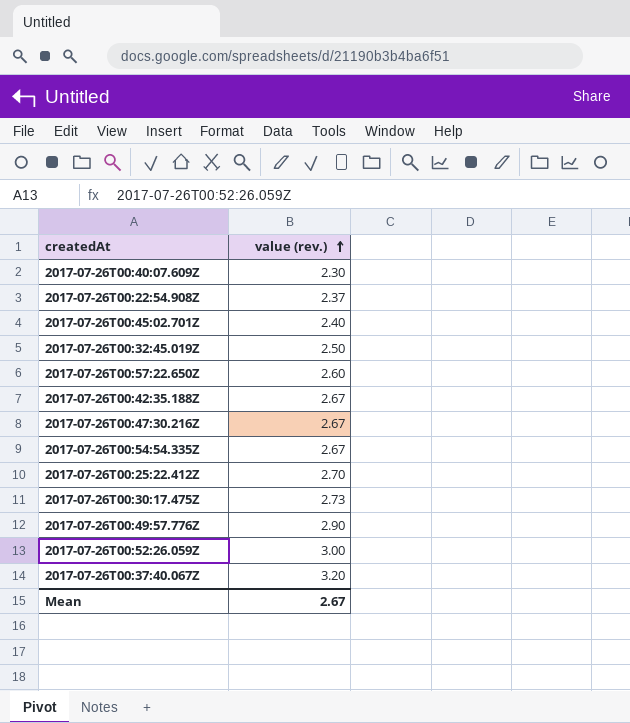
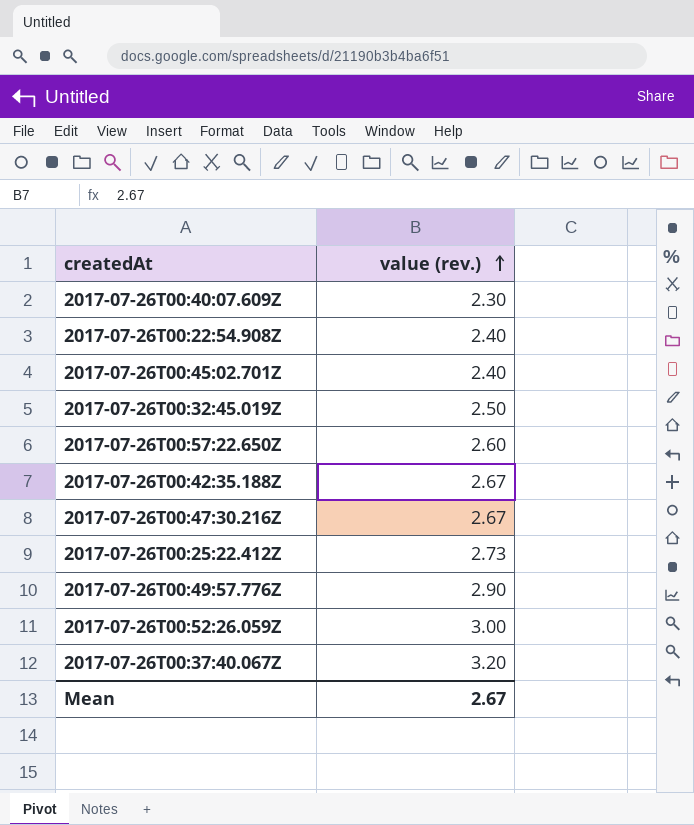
row 2017-07-26T00:54:54.335Z: 2.67 -> none
row 2017-07-26T00:30:17.475Z: 2.73 -> none
2017-07-26T00:22:54.908Z | value (rev.): 2.37 -> 2.40
2017-07-26T00:25:22.412Z | value (rev.): 2.70 -> 2.73

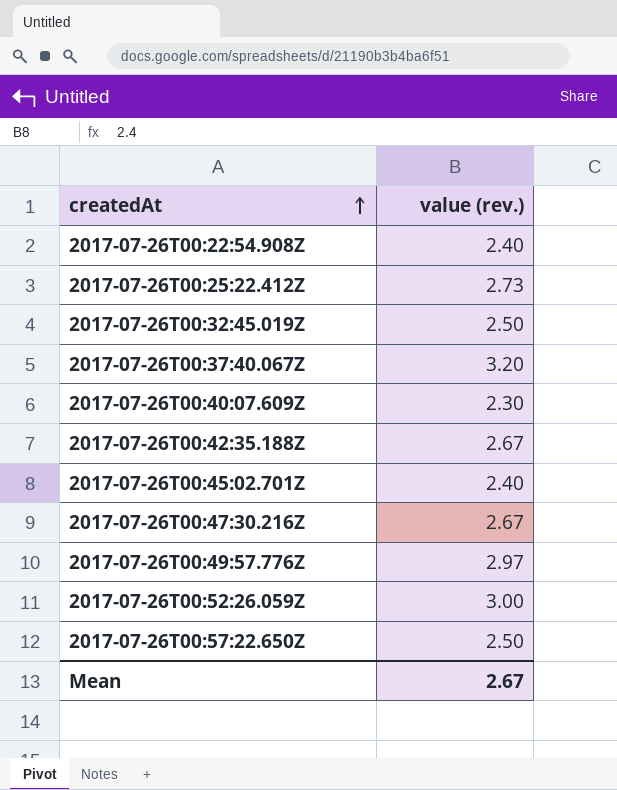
row order: value (rev.) ascending -> createdAt ascending
2017-07-26T00:49:57.776Z | value (rev.): 2.90 -> 2.97
2017-07-26T00:57:22.650Z | value (rev.): 2.60 -> 2.50

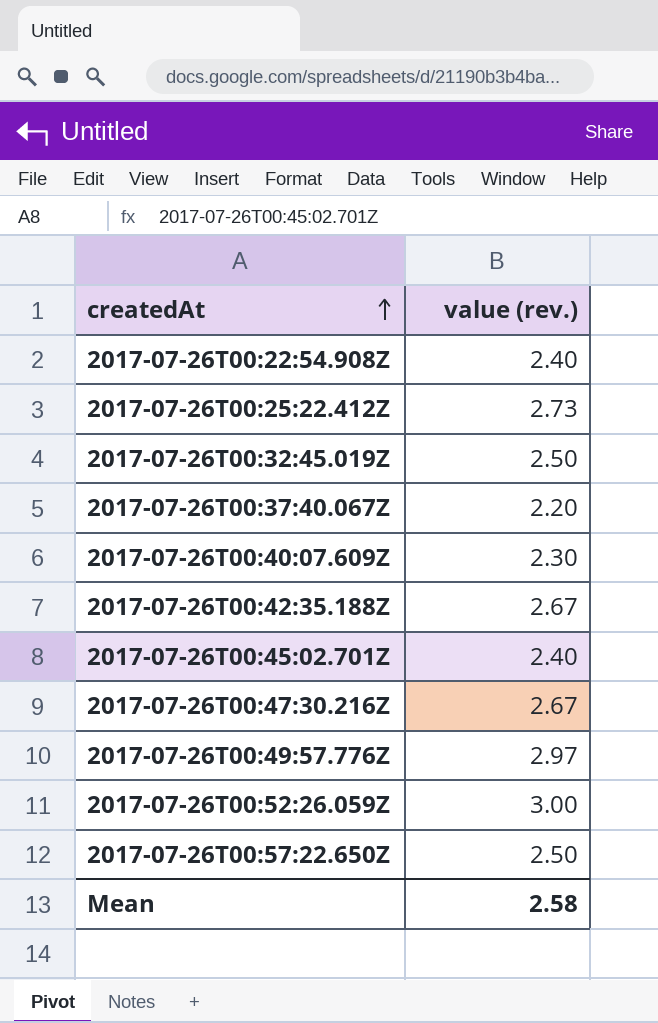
2017-07-26T00:37:40.067Z | value (rev.): 3.20 -> 2.20
Mean | value (rev.): 2.67 -> 2.58

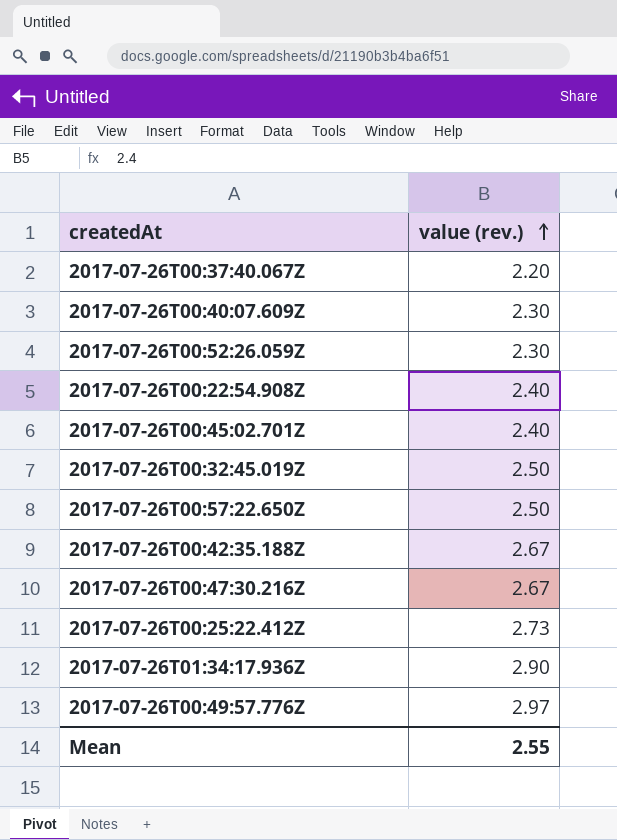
row order: createdAt ascending -> value (rev.) ascending
2017-07-26T00:52:26.059Z | value (rev.): 3.00 -> 2.30
row 2017-07-26T01:34:17.936Z: none -> 2.90
Mean | value (rev.): 2.58 -> 2.55

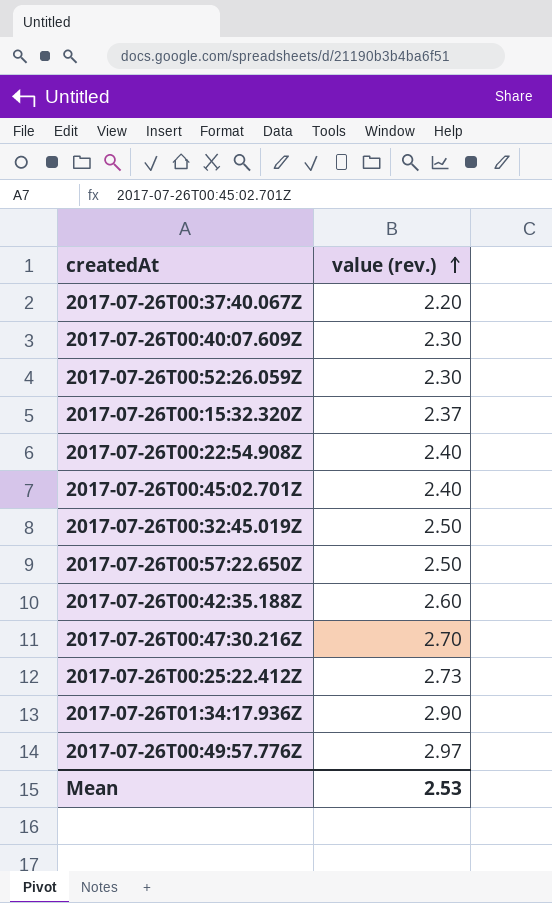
row 2017-07-26T00:15:32.320Z: none -> 2.37
2017-07-26T00:42:35.188Z | value (rev.): 2.67 -> 2.60
2017-07-26T00:47:30.216Z | value (rev.): 2.67 -> 2.70
Mean | value (rev.): 2.55 -> 2.53

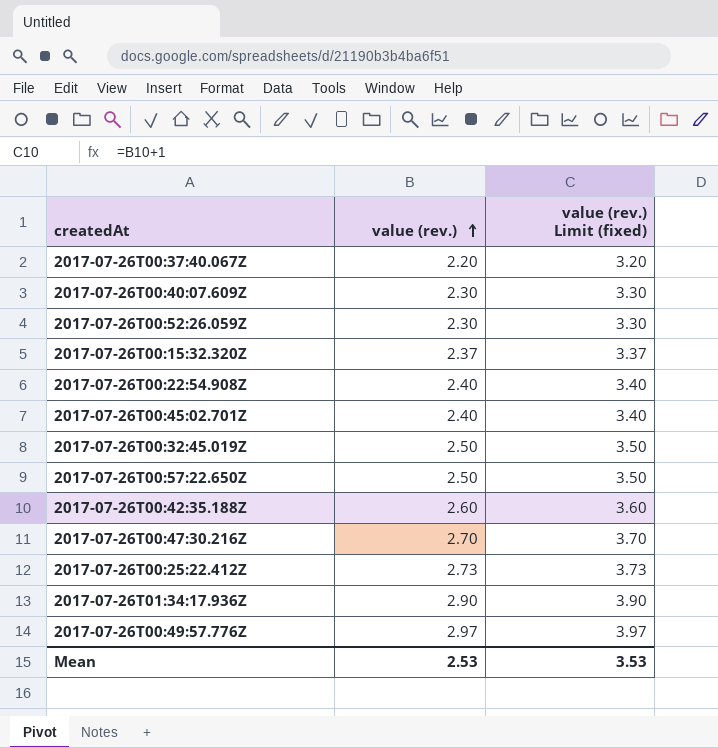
column value (rev.) Limit (fixed) | formula: none -> [value (rev.)] + 1

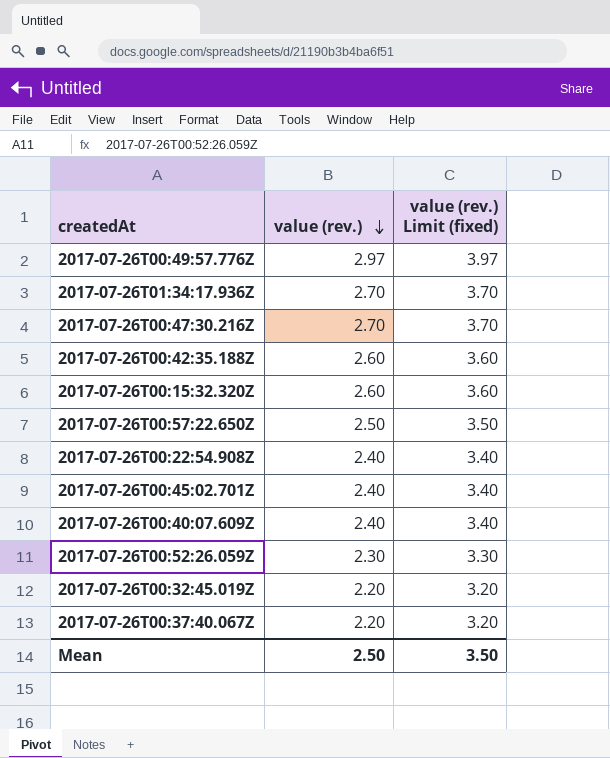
row order: value (rev.) ascending -> value (rev.) descending
row 2017-07-26T00:25:22.412Z: 2.73 | 3.73 -> none
2017-07-26T01:34:17.936Z | value (rev.): 2.90 -> 2.70
2017-07-26T01:34:17.936Z | value (rev.) Limit (fixed): 3.90 -> 3.70
2017-07-26T00:15:32.320Z | value (rev.): 2.37 -> 2.60
2017-07-26T00:15:32.320Z | value (rev.) Limit (fixed): 3.37 -> 3.60
2017-07-26T00:40:07.609Z | value (rev.): 2.30 -> 2.40
2017-07-26T00:40:07.609Z | value (rev.) Limit (fixed): 3.30 -> 3.40
2017-07-26T00:32:45.019Z | value (rev.): 2.50 -> 2.20
2017-07-26T00:32:45.019Z | value (rev.) Limit (fixed): 3.50 -> 3.20
Mean | value (rev.): 2.53 -> 2.50
Mean | value (rev.) Limit (fixed): 3.53 -> 3.50

